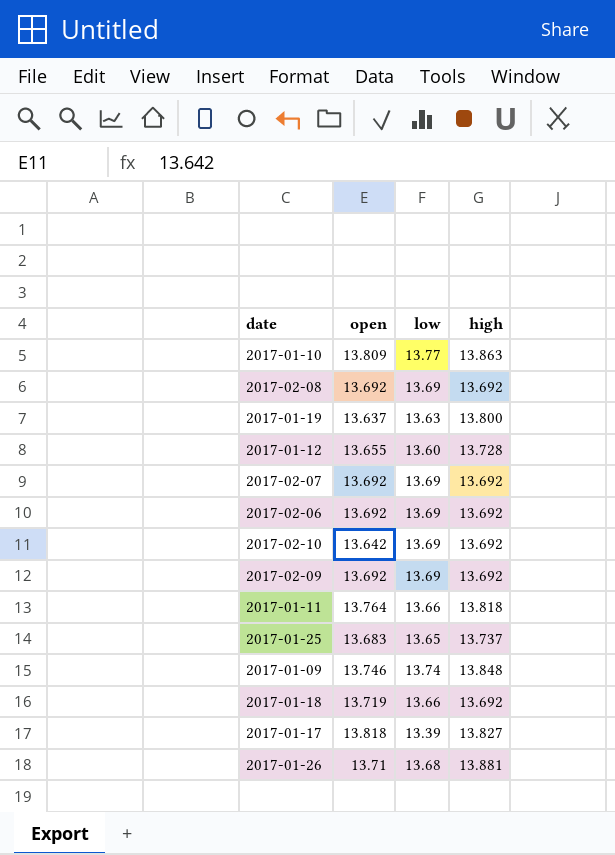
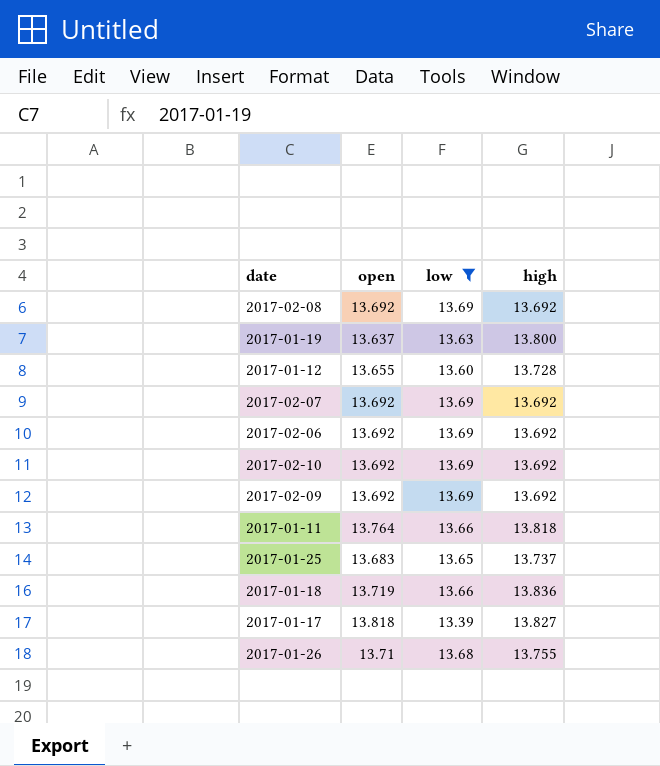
filter: none -> low <= 13.69
2017-02-10 | open: 13.642 -> 13.692
2017-01-18 | high: 13.692 -> 13.836
2017-01-26 | high: 13.881 -> 13.755

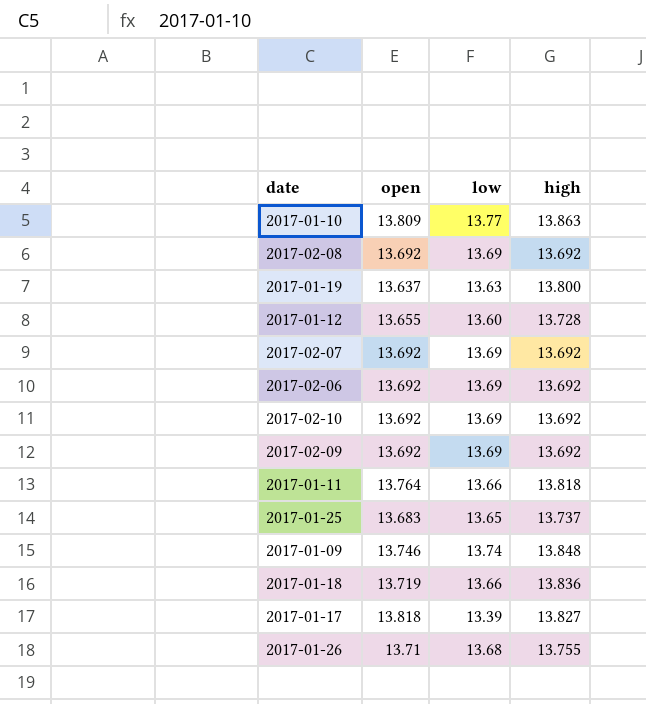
filter: low <= 13.69 -> none

